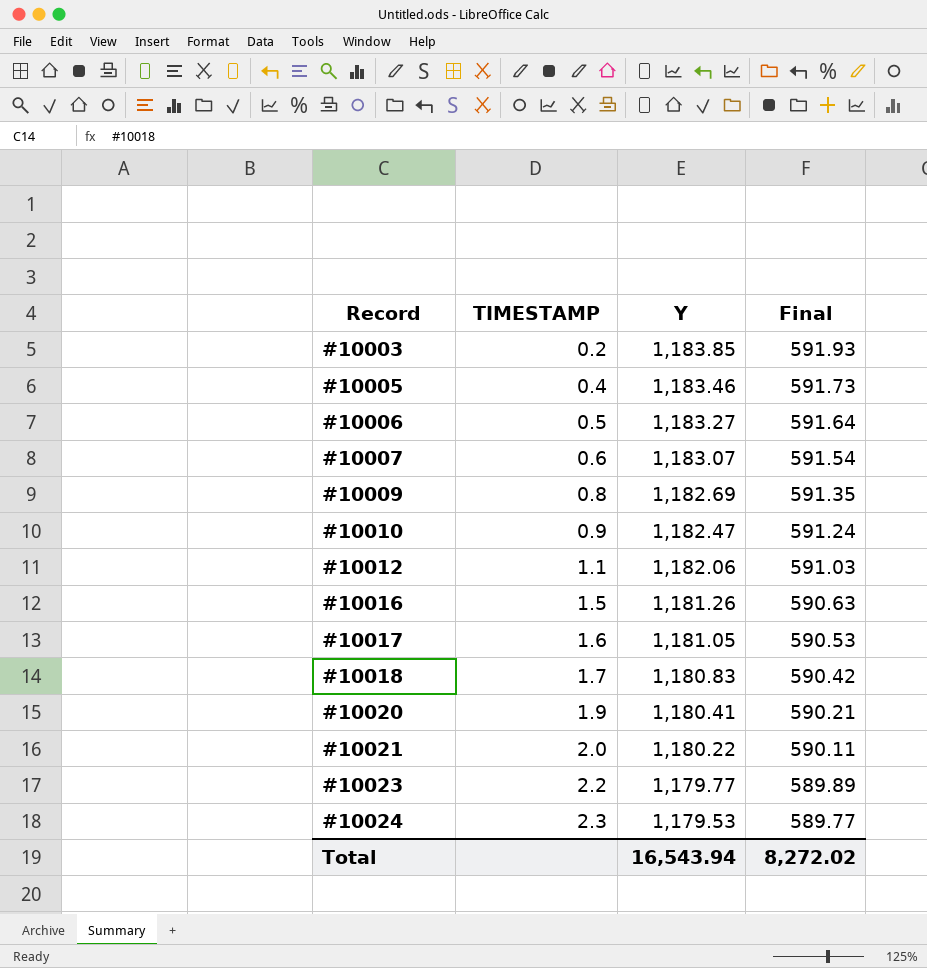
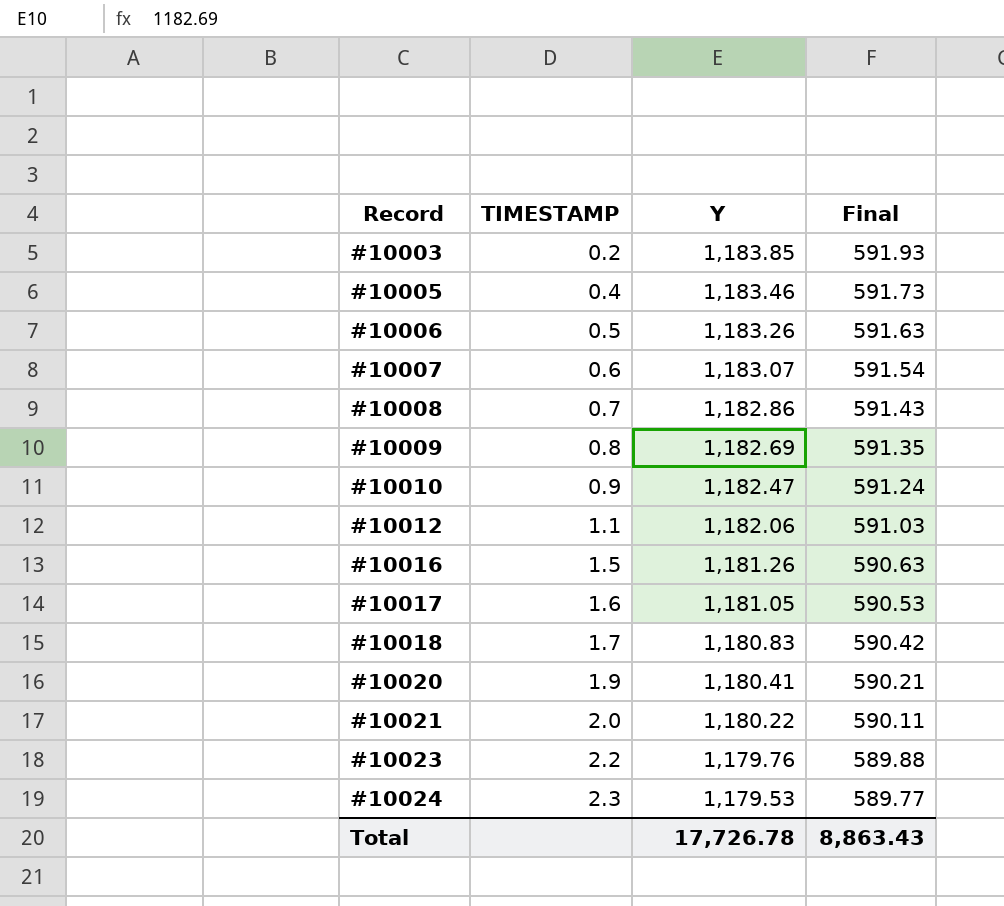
#10006 | Y: 1,183.27 -> 1,183.26
#10006 | Final: 591.64 -> 591.63
row #10008: none -> 0.7 | 1,182.86 | 591.43
#10023 | Y: 1,179.77 -> 1,179.76
#10023 | Final: 589.89 -> 589.88
Total | Y: 16,543.94 -> 17,726.78
Total | Final: 8,272.02 -> 8,863.43

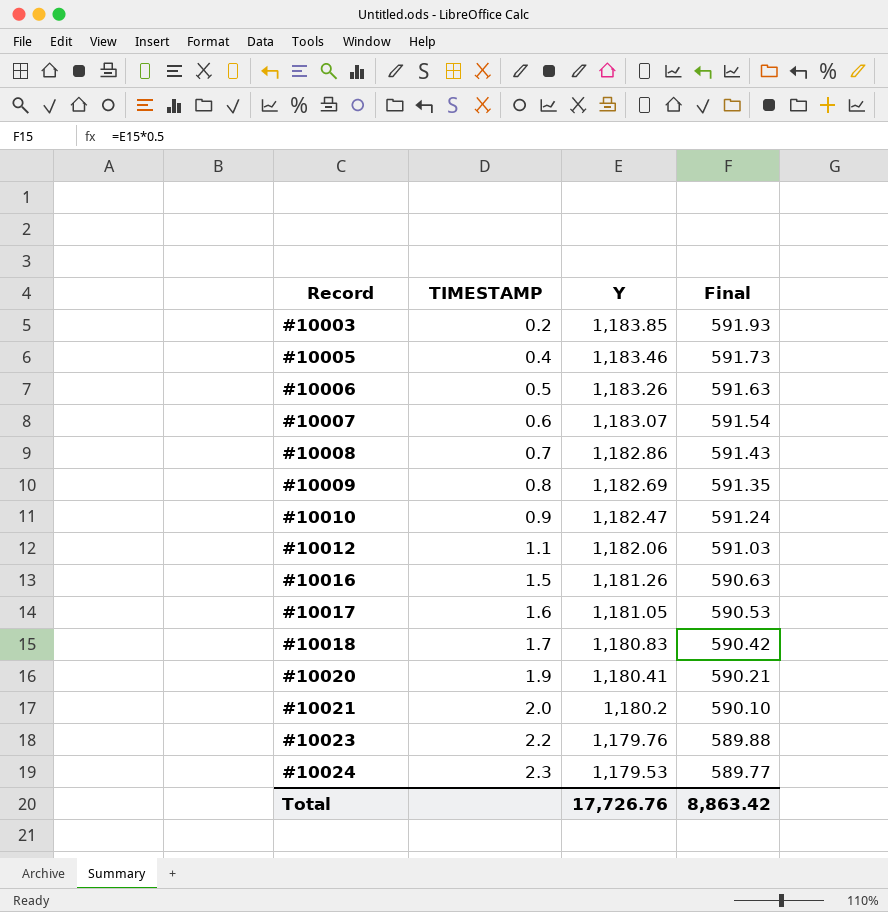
#10021 | Y: 1,180.22 -> 1,180.2
#10021 | Final: 590.11 -> 590.10
Total | Y: 17,726.78 -> 17,726.76
Total | Final: 8,863.43 -> 8,863.42

